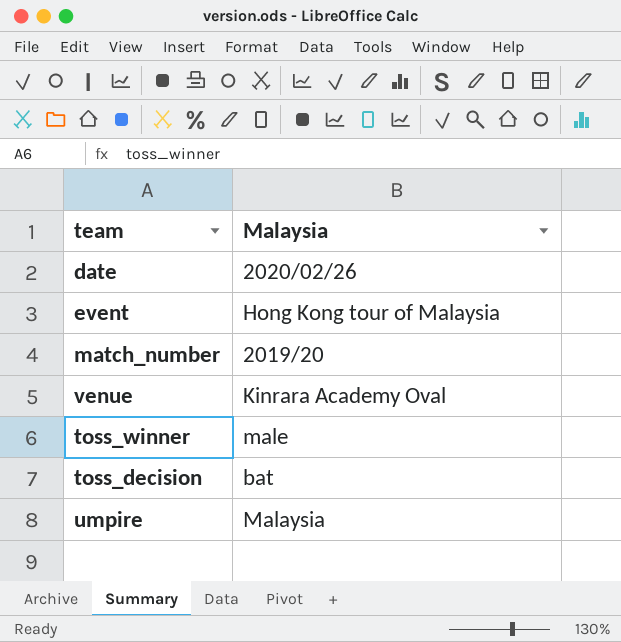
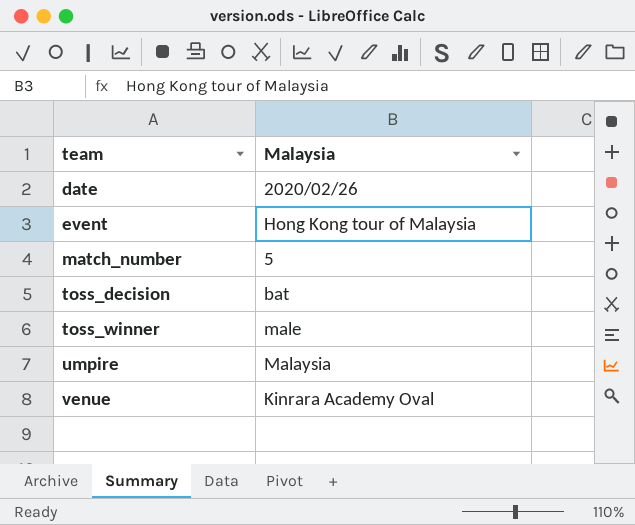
row order: none -> team ascending
match_number | Malaysia: 2019/20 -> 5

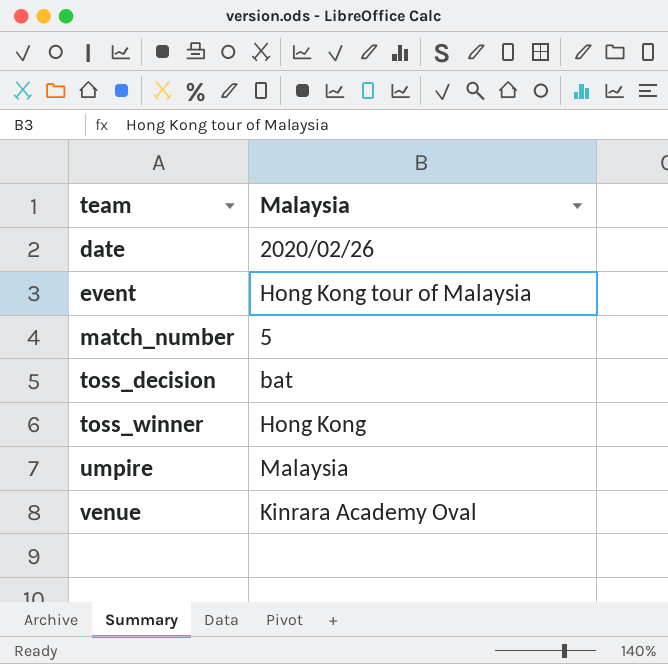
toss_winner | Malaysia: male -> Hong Kong

